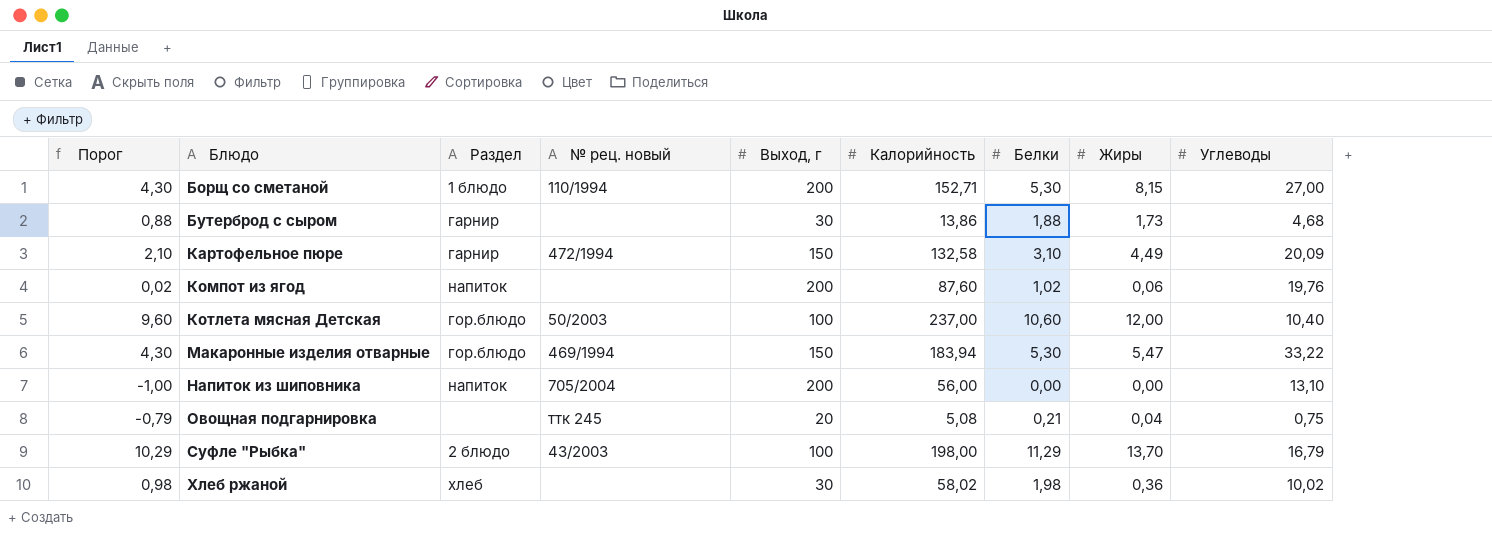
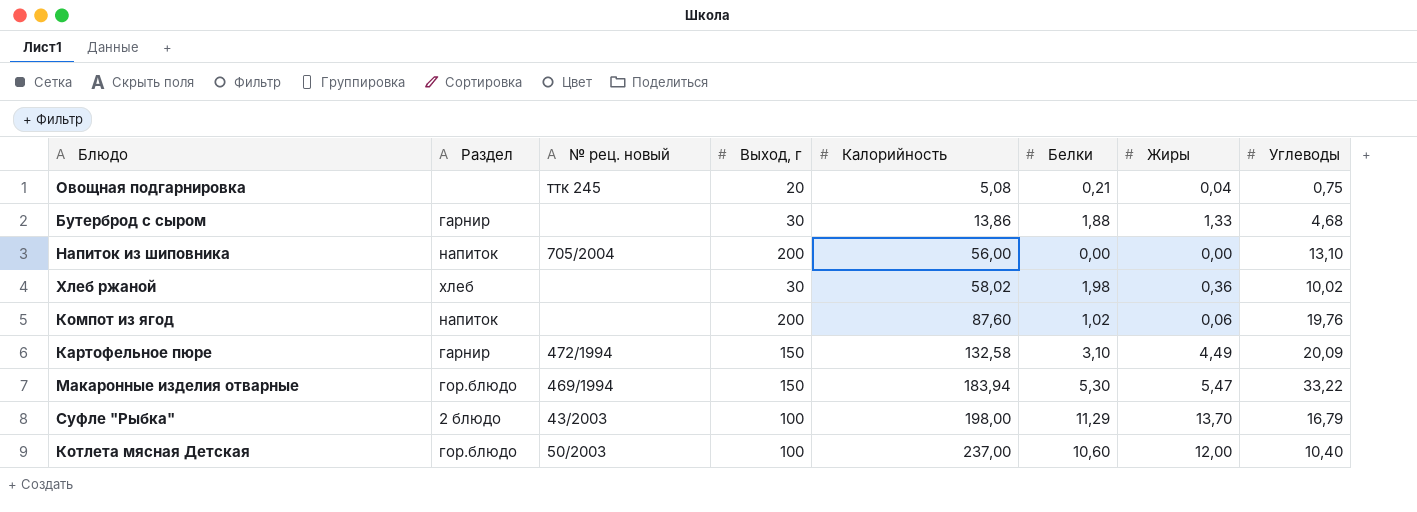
row order: Блюдо ascending -> Калорийность ascending
column Порог | formula: [Белки] - 1 -> none
row Борщ со сметаной: 4,30 | 1 блюдо | 110/1994 | 200 | 152,71 | 5,30 | 8,15 | 27,00 -> none
Бутерброд с сыром | Жиры: 1,73 -> 1,33

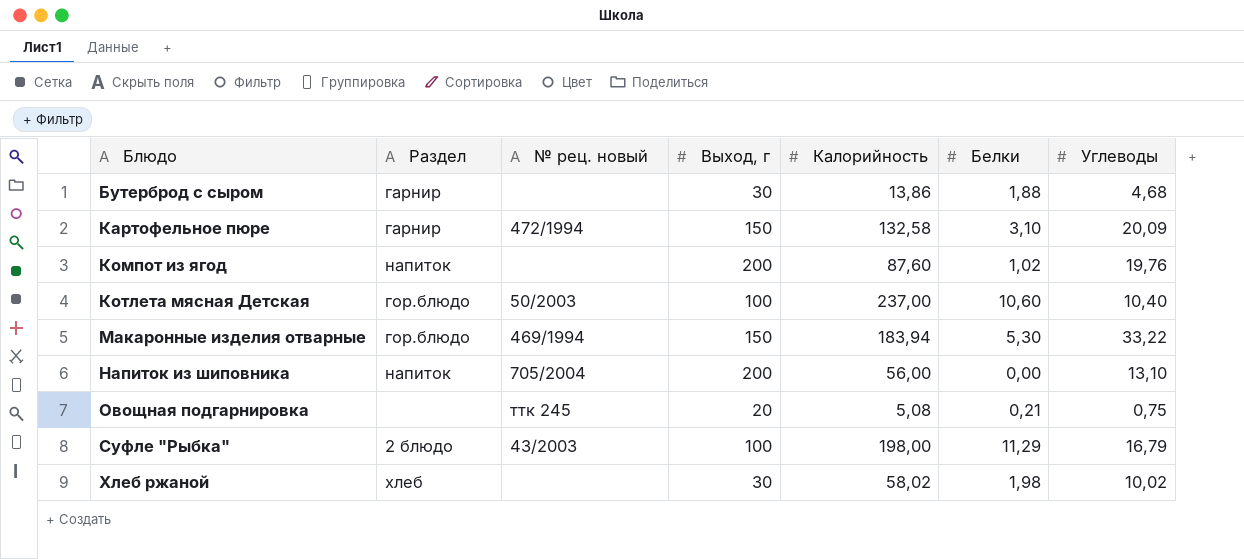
row order: Калорийность ascending -> Блюдо ascending
column Жиры | position: 7 -> none

